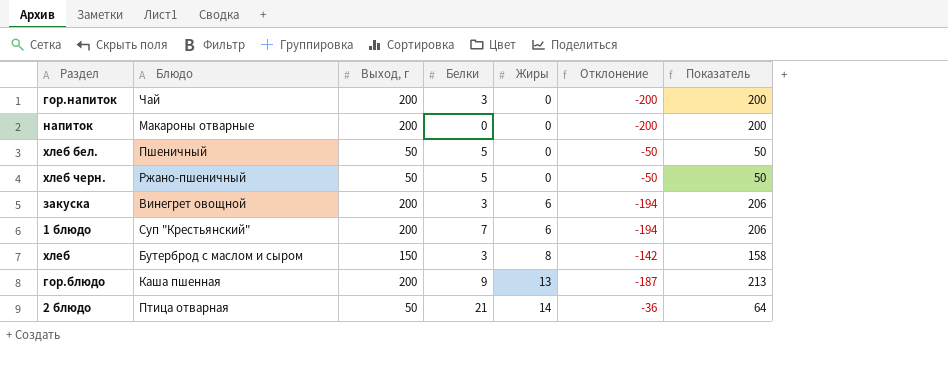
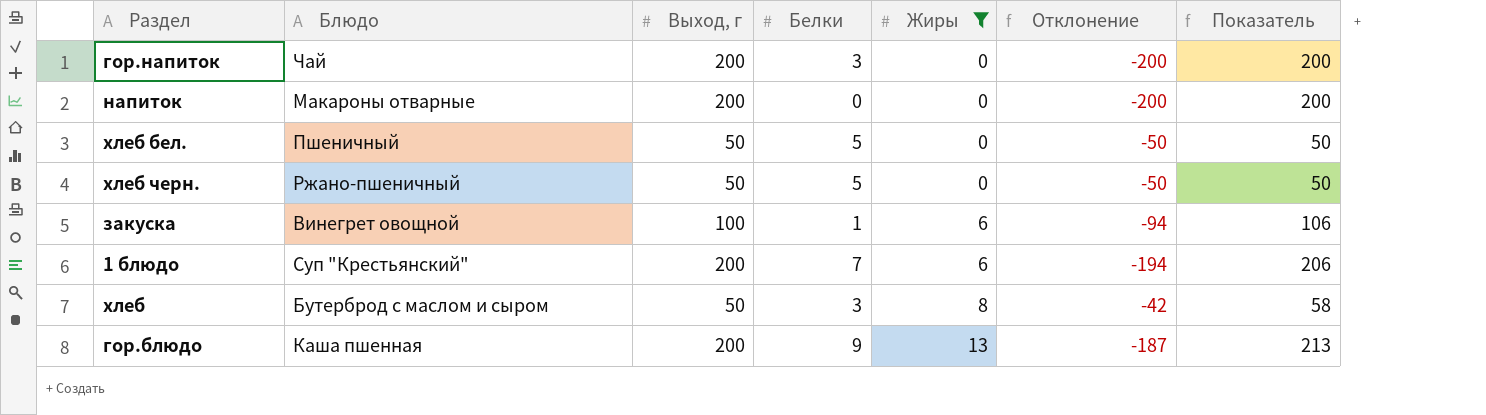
filter: none -> Жиры != 14
закуска | Выход, г: 200 -> 100
закуска | Белки: 3 -> 1
закуска | Отклонение: -194 -> -94
закуска | Показатель: 206 -> 106
хлеб | Выход, г: 150 -> 50
хлеб | Отклонение: -142 -> -42
хлеб | Показатель: 158 -> 58

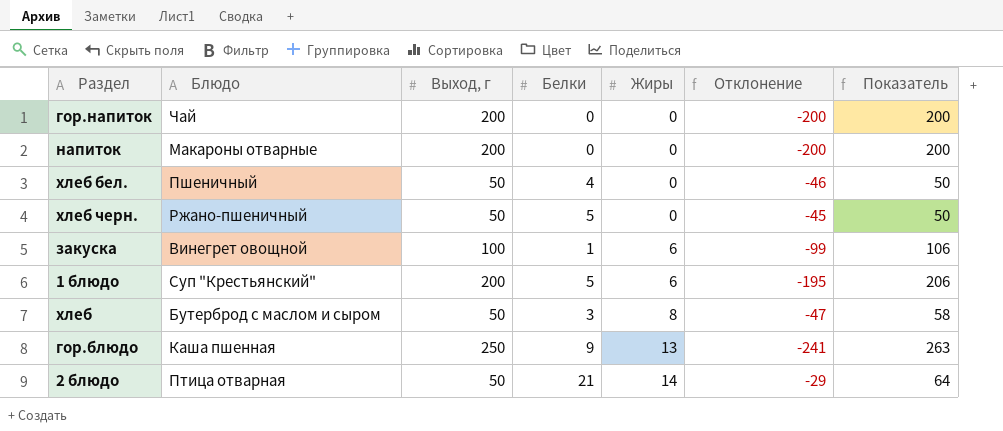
filter: Жиры != 14 -> none
column Отклонение | formula: [Жиры] - [Выход, г] -> [Белки] - [Выход, г]
гор.напиток | Белки: 3 -> 0
хлеб бел. | Белки: 5 -> 4
1 блюдо | Белки: 7 -> 5
гор.блюдо | Выход, г: 200 -> 250
гор.блюдо | Показатель: 213 -> 263

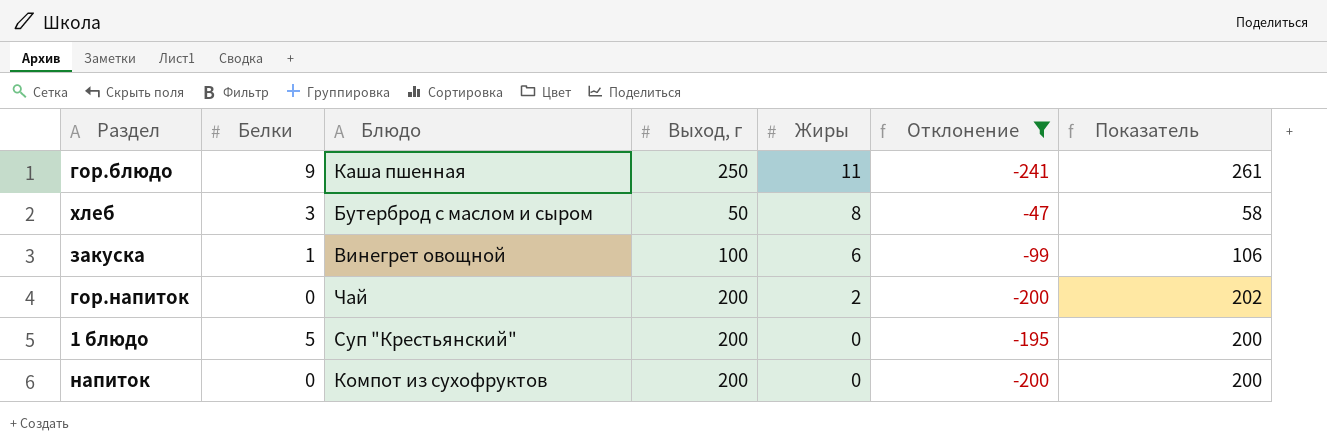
filter: none -> Отклонение <= -47
row order: Жиры ascending -> Жиры descending
column Белки | position: 4 -> 2
гор.блюдо | Жиры: 13 -> 11
гор.блюдо | Показатель: 263 -> 261
гор.напиток | Жиры: 0 -> 2
гор.напиток | Показатель: 200 -> 202
1 блюдо | Жиры: 6 -> 0
1 блюдо | Показатель: 206 -> 200
напиток | Блюдо: Макароны отварные -> Компот из сухофруктов

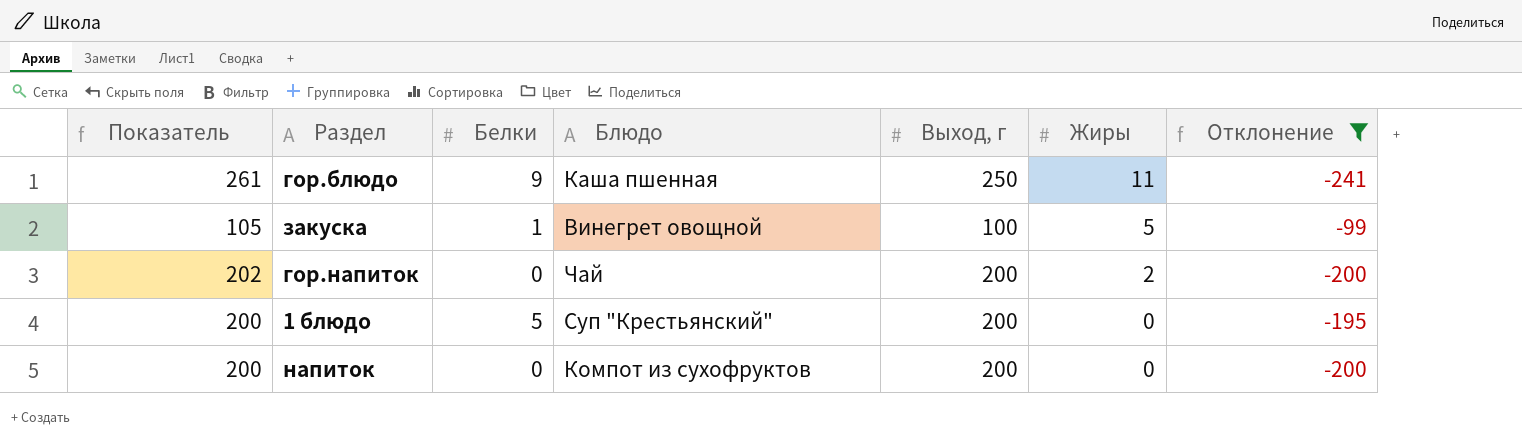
column Показатель | position: 7 -> 1
row хлеб: 3 | Бутерброд с маслом и сыром | 50 | 8 | -47 | 58 -> none
закуска | Показатель: 106 -> 105
закуска | Жиры: 6 -> 5

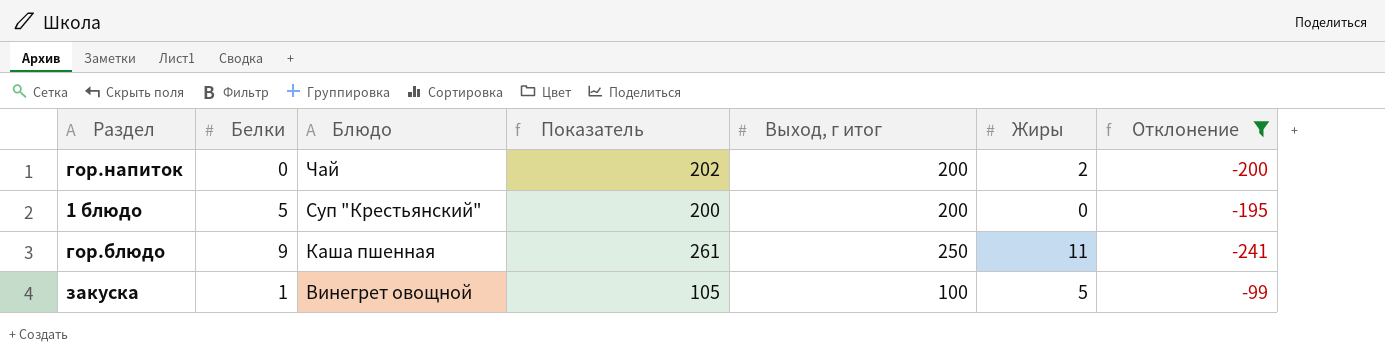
row order: Жиры descending -> Блюдо descending
column Показатель | position: 1 -> 4
column name: Выход, г -> Выход, г итог
row напиток: 200 | 0 | Компот из сухофруктов | 200 | 0 | -200 -> none

